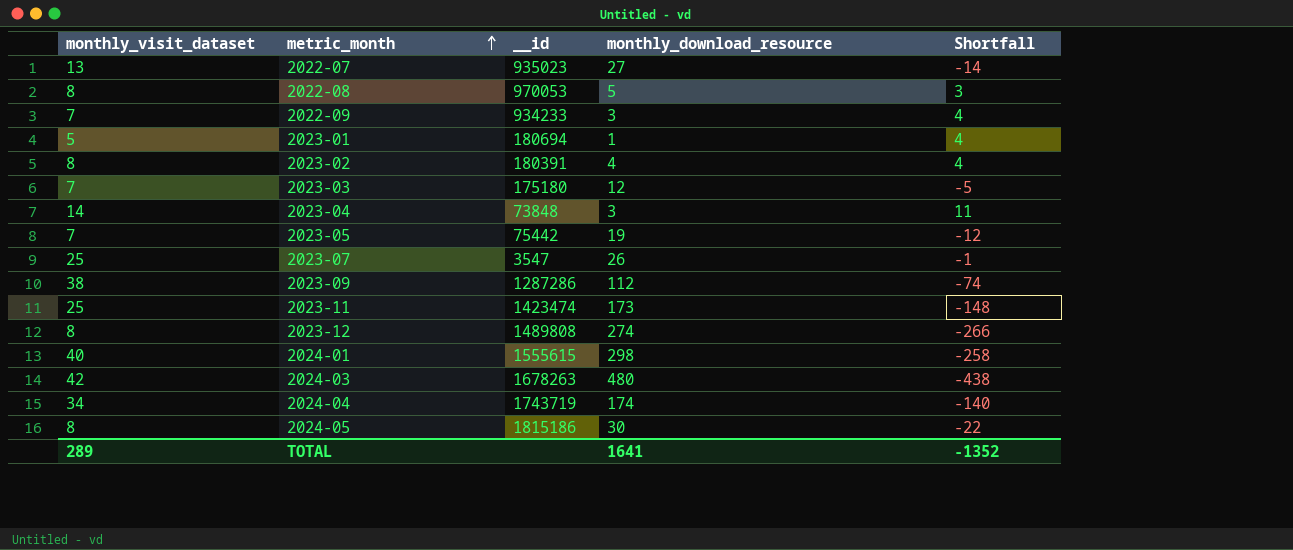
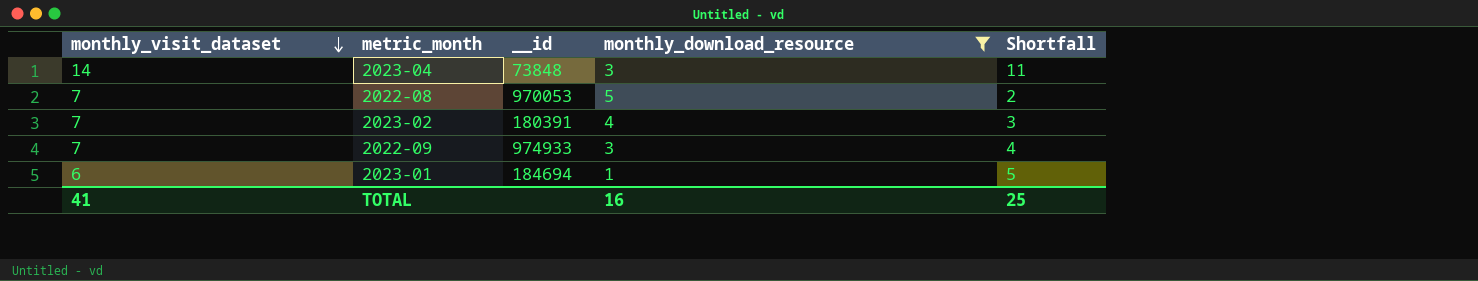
filter: none -> monthly_download_resource <= 5
row order: metric_month ascending -> monthly_visit_dataset descending
2022-08 | monthly_visit_dataset: 8 -> 7
2022-08 | Shortfall: 3 -> 2
2023-02 | monthly_visit_dataset: 8 -> 7
2023-02 | Shortfall: 4 -> 3
2022-09 | __id: 934233 -> 974933
2023-01 | monthly_visit_dataset: 5 -> 6
2023-01 | __id: 180694 -> 184694
2023-01 | Shortfall: 4 -> 5
TOTAL | monthly_visit_dataset: 289 -> 41
TOTAL | monthly_download_resource: 1641 -> 16
TOTAL | Shortfall: -1352 -> 25

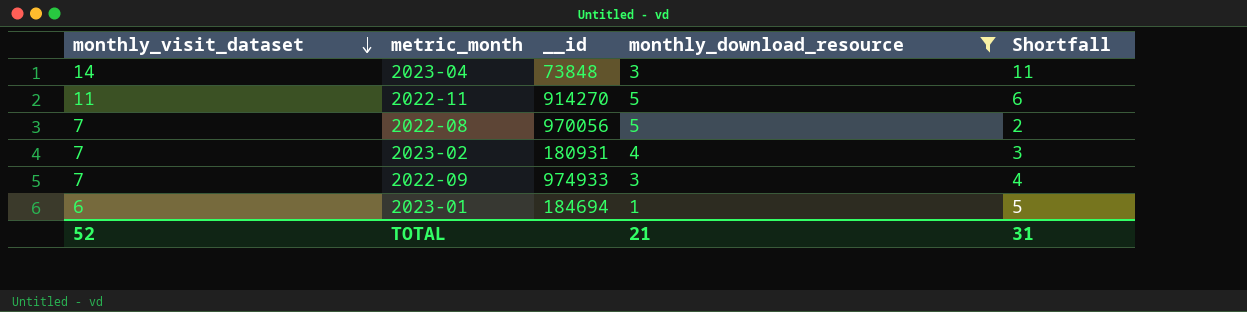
row 2022-11: none -> 11 | 914270 | 5 | 6
2022-08 | __id: 970053 -> 970056
2023-02 | __id: 180391 -> 180931
TOTAL | monthly_visit_dataset: 41 -> 52
TOTAL | monthly_download_resource: 16 -> 21
TOTAL | Shortfall: 25 -> 31

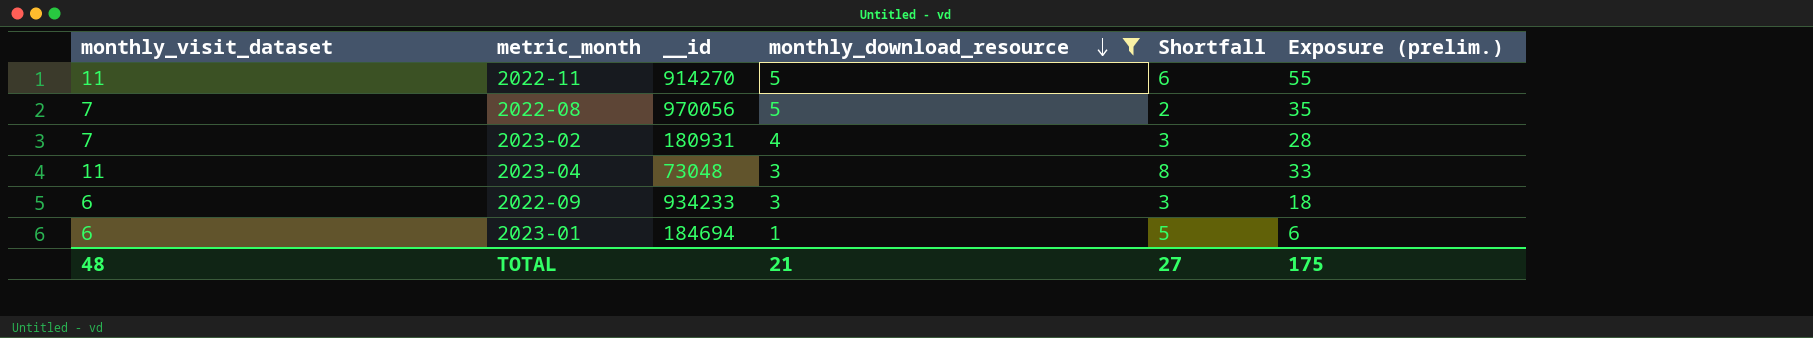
row order: monthly_visit_dataset descending -> monthly_download_resource descending
column Exposure (prelim.) | formula: none -> [monthly_visit_dataset] * [monthly_download_resource]
2023-04 | monthly_visit_dataset: 14 -> 11
2023-04 | __id: 73848 -> 73048
2023-04 | Shortfall: 11 -> 8
2022-09 | monthly_visit_dataset: 7 -> 6
2022-09 | __id: 974933 -> 934233
2022-09 | Shortfall: 4 -> 3
TOTAL | monthly_visit_dataset: 52 -> 48
TOTAL | Shortfall: 31 -> 27

